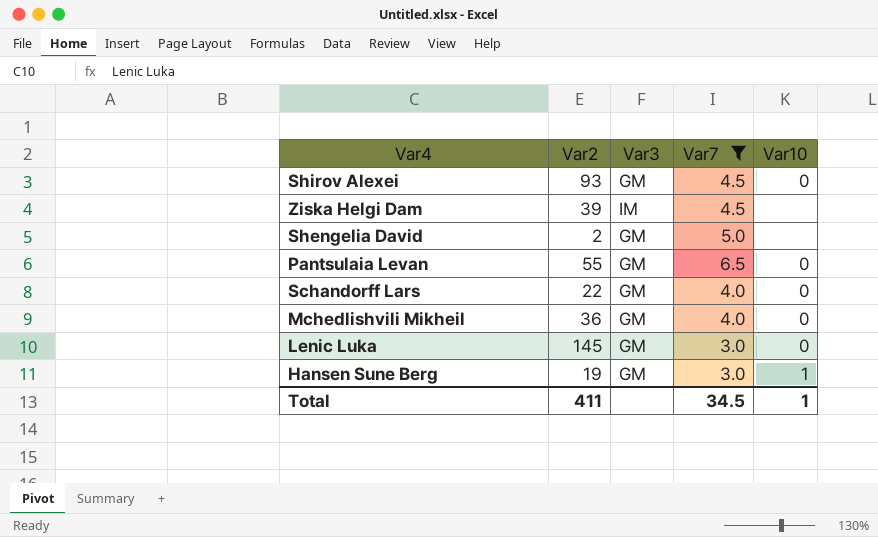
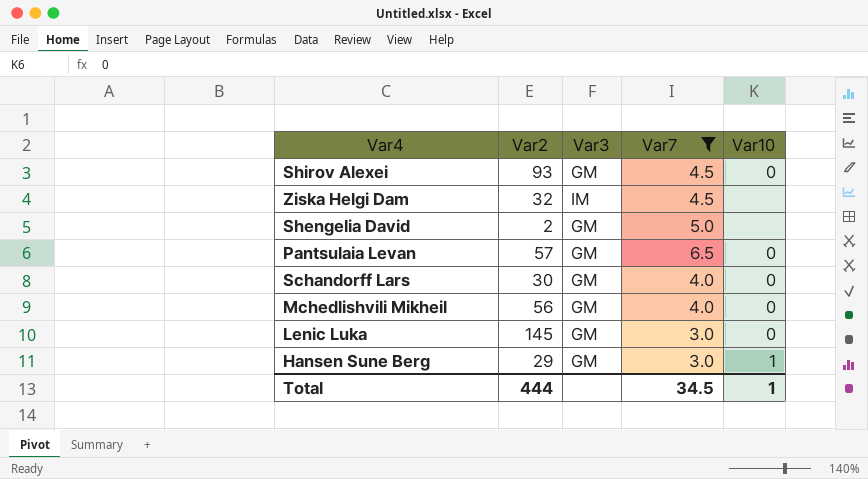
Ziska Helgi Dam | Var2: 39 -> 32
Pantsulaia Levan | Var2: 55 -> 57
Schandorff Lars | Var2: 22 -> 30
Mchedlishvili Mikheil | Var2: 36 -> 56
Hansen Sune Berg | Var2: 19 -> 29
Total | Var2: 411 -> 444

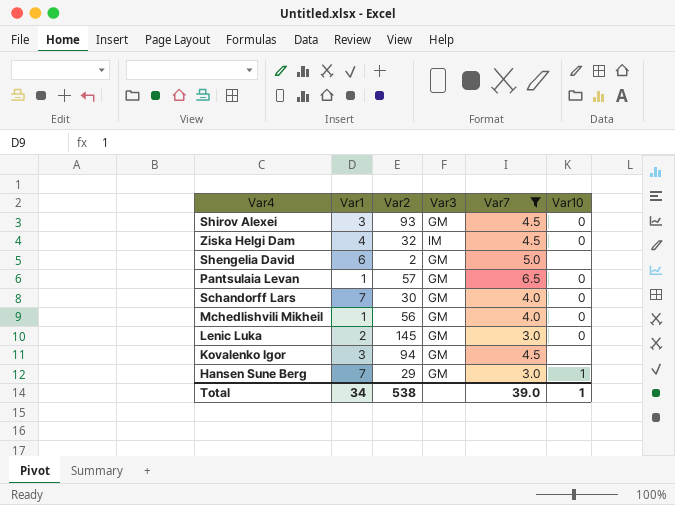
column Var1 | position: none -> 2
Ziska Helgi Dam | Var10: none -> 0
row Kovalenko Igor: none -> 3 | 94 | GM | 4.5 | none
Total | Var2: 444 -> 538
Total | Var7: 34.5 -> 39.0

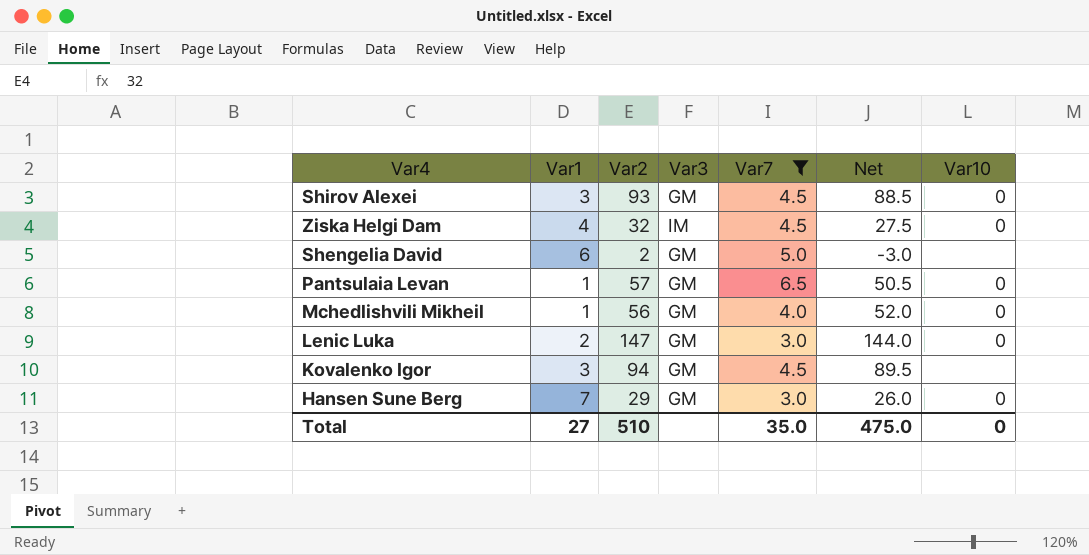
column Net | formula: none -> [Var2] - [Var7]
row Schandorff Lars: 7 | 30 | GM | 4.0 | 0 -> none
Lenic Luka | Var2: 145 -> 147
Hansen Sune Berg | Var10: 1 -> 0
Total | Var1: 34 -> 27
Total | Var2: 538 -> 510
Total | Var7: 39.0 -> 35.0
Total | Var10: 1 -> 0

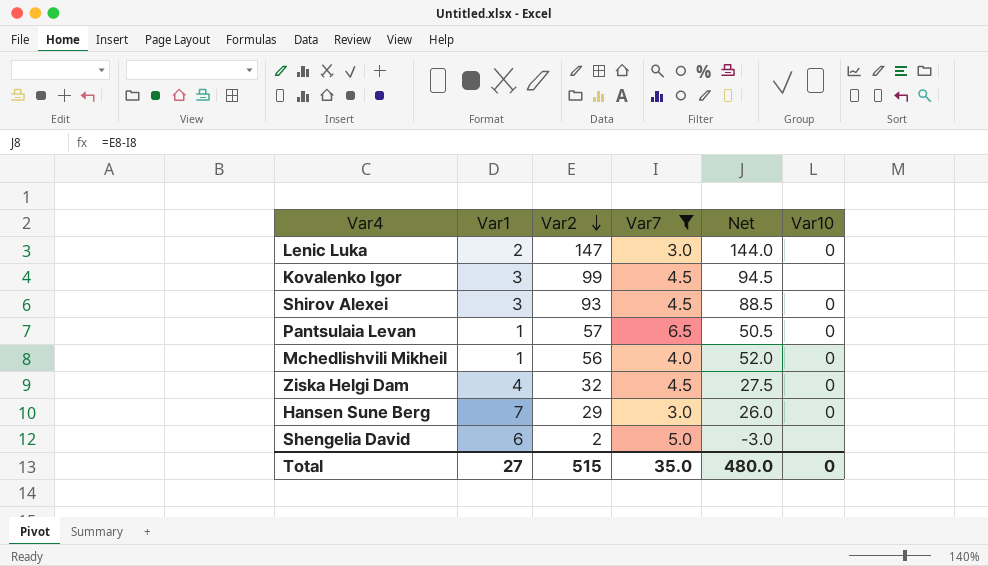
row order: none -> Var2 descending
column Var3 | position: 4 -> none
Kovalenko Igor | Var2: 94 -> 99
Kovalenko Igor | Net: 89.5 -> 94.5
Total | Var2: 510 -> 515
Total | Net: 475.0 -> 480.0

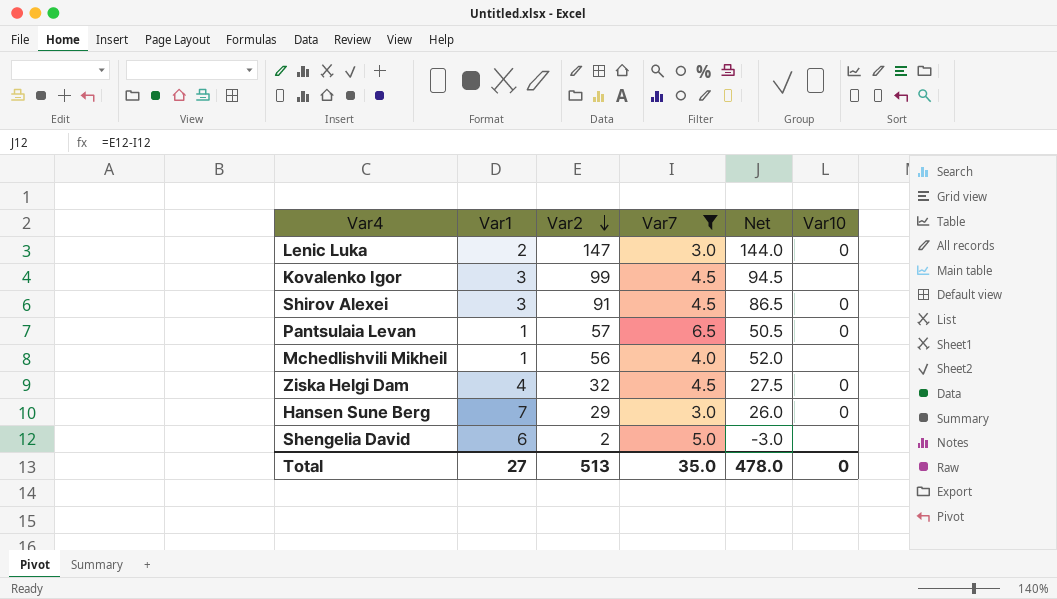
Shirov Alexei | Var2: 93 -> 91
Shirov Alexei | Net: 88.5 -> 86.5
Mchedlishvili Mikheil | Var10: 0 -> none
Total | Var2: 515 -> 513
Total | Net: 480.0 -> 478.0

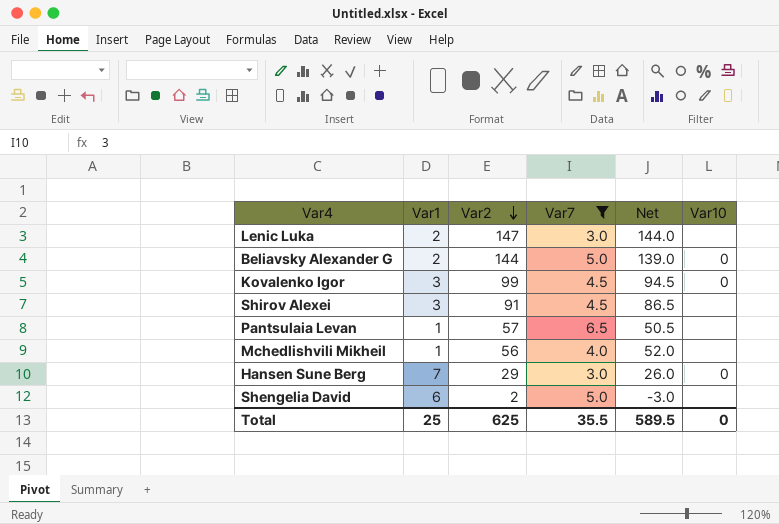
row Ziska Helgi Dam: 4 | 32 | 4.5 | 27.5 | 0 -> none
Lenic Luka | Var10: 0 -> none
row Beliavsky Alexander G: none -> 2 | 144 | 5.0 | 139.0 | 0
Kovalenko Igor | Var10: none -> 0
Shirov Alexei | Var10: 0 -> none
Pantsulaia Levan | Var10: 0 -> none
Total | Var1: 27 -> 25
Total | Var2: 513 -> 625
Total | Var7: 35.0 -> 35.5
Total | Net: 478.0 -> 589.5

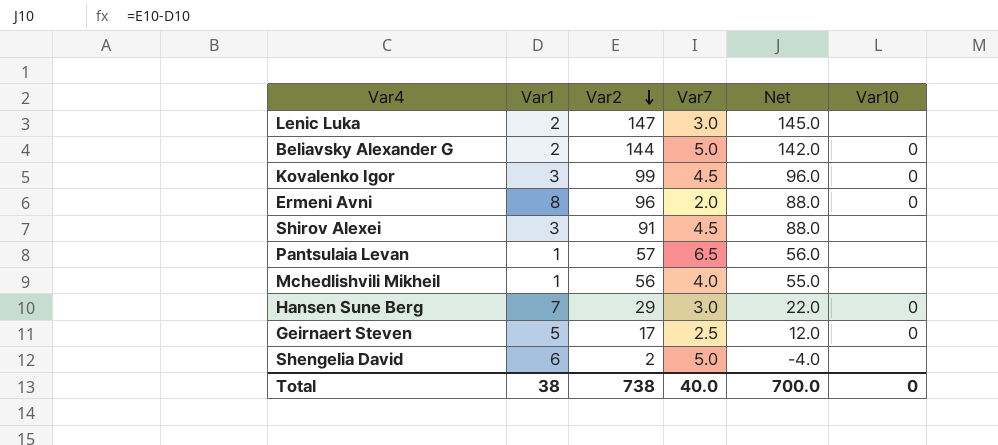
filter: Var7 >= 3.0 -> none
column Net | formula: [Var2] - [Var7] -> [Var2] - [Var1]
Total | Var1: 25 -> 38
Total | Var2: 625 -> 738
Total | Var7: 35.5 -> 40.0
Total | Net: 589.5 -> 700.0

